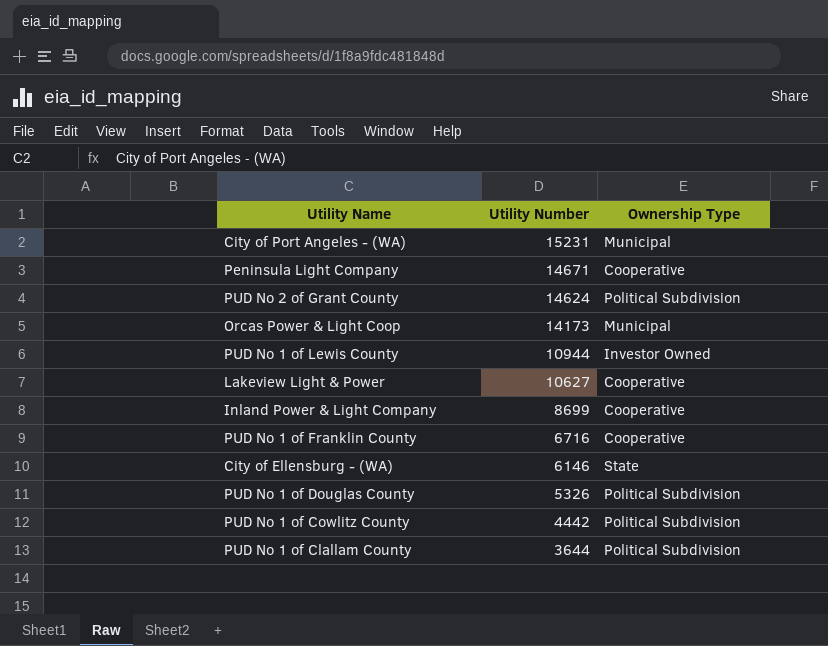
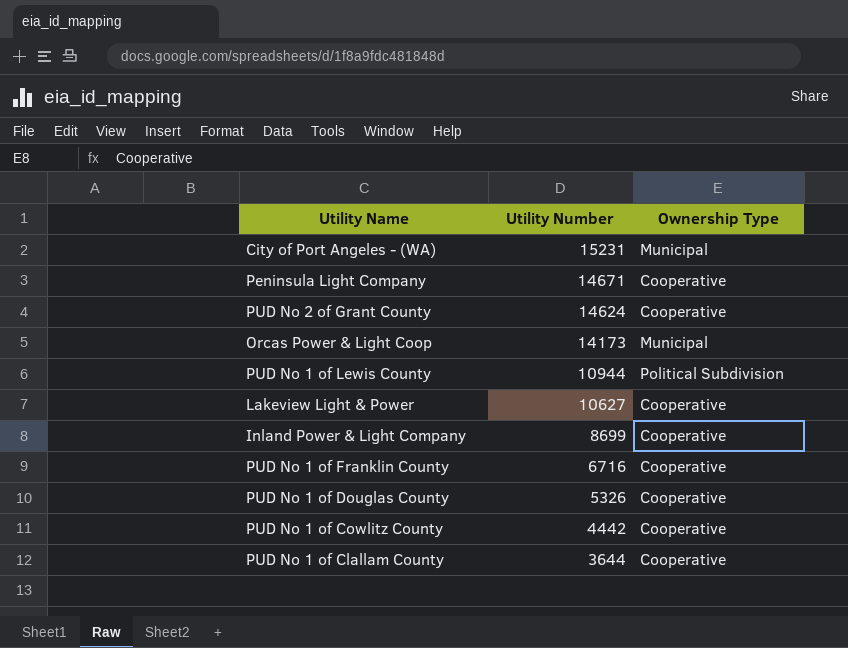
row City of Ellensburg - (WA): 6146 | State -> none
PUD No 2 of Grant County | Ownership Type: Political Subdivision -> Cooperative
PUD No 1 of Lewis County | Ownership Type: Investor Owned -> Political Subdivision
PUD No 1 of Douglas County | Ownership Type: Political Subdivision -> Cooperative
PUD No 1 of Cowlitz County | Ownership Type: Political Subdivision -> Cooperative
PUD No 1 of Clallam County | Ownership Type: Political Subdivision -> Cooperative

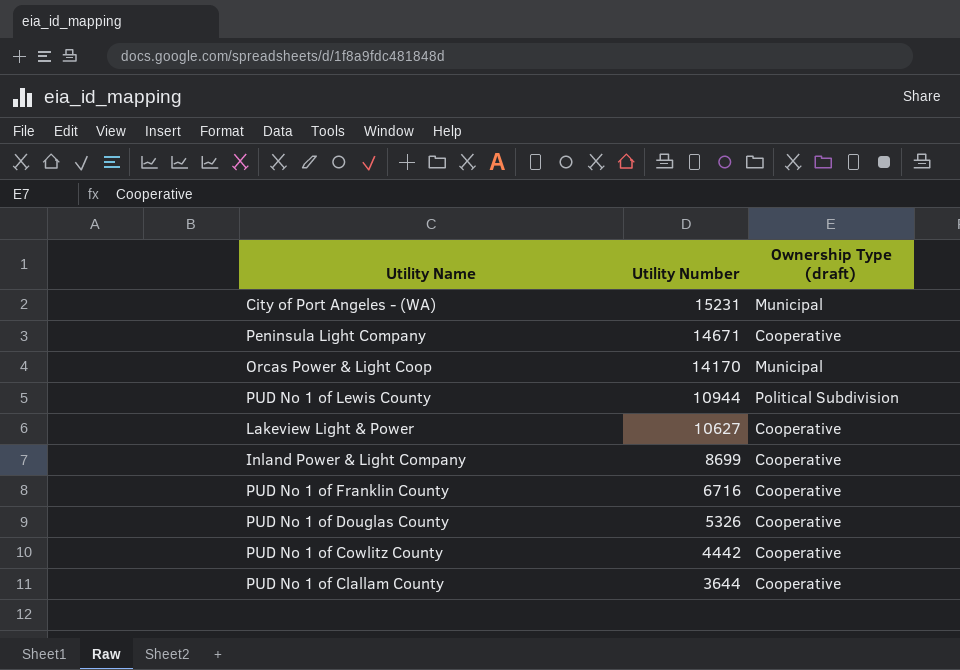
column name: Ownership Type -> Ownership Type (draft)
row PUD No 2 of Grant County: 14624 | Cooperative -> none
Orcas Power & Light Coop | Utility Number: 14173 -> 14170

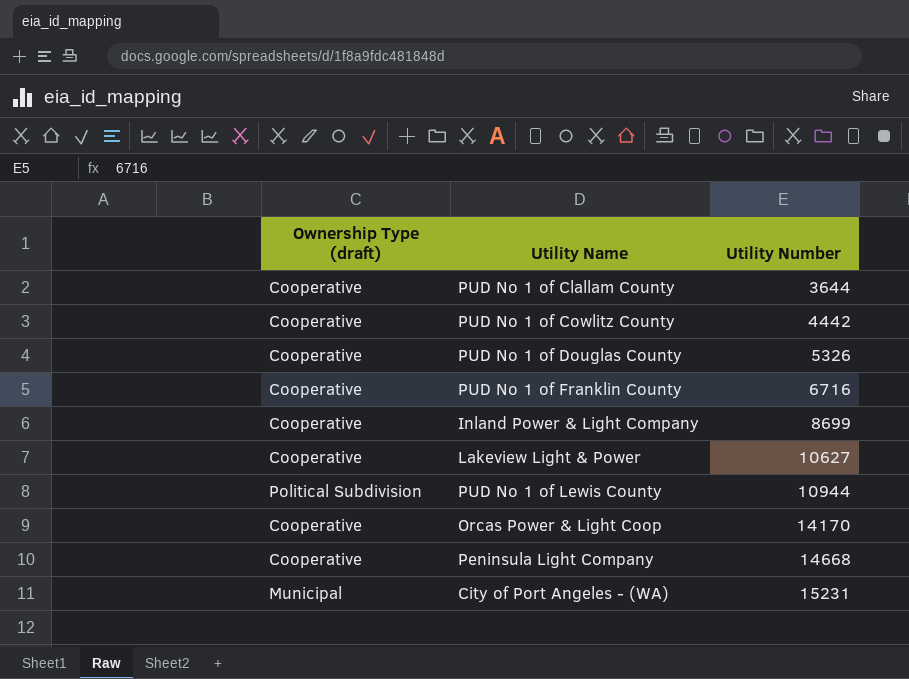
row order: Utility Number descending -> Utility Number ascending
column Ownership Type (draft) | position: 3 -> 1
Orcas Power & Light Coop | Ownership Type (draft): Municipal -> Cooperative
Peninsula Light Company | Utility Number: 14671 -> 14668

